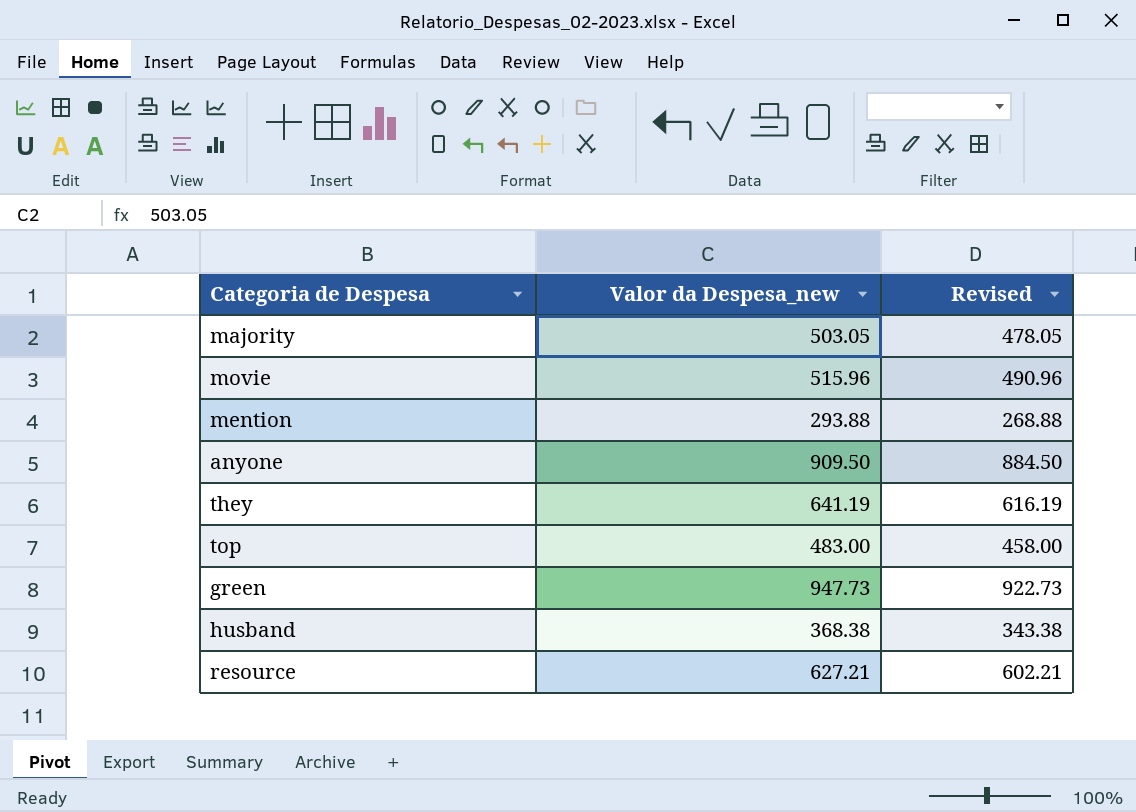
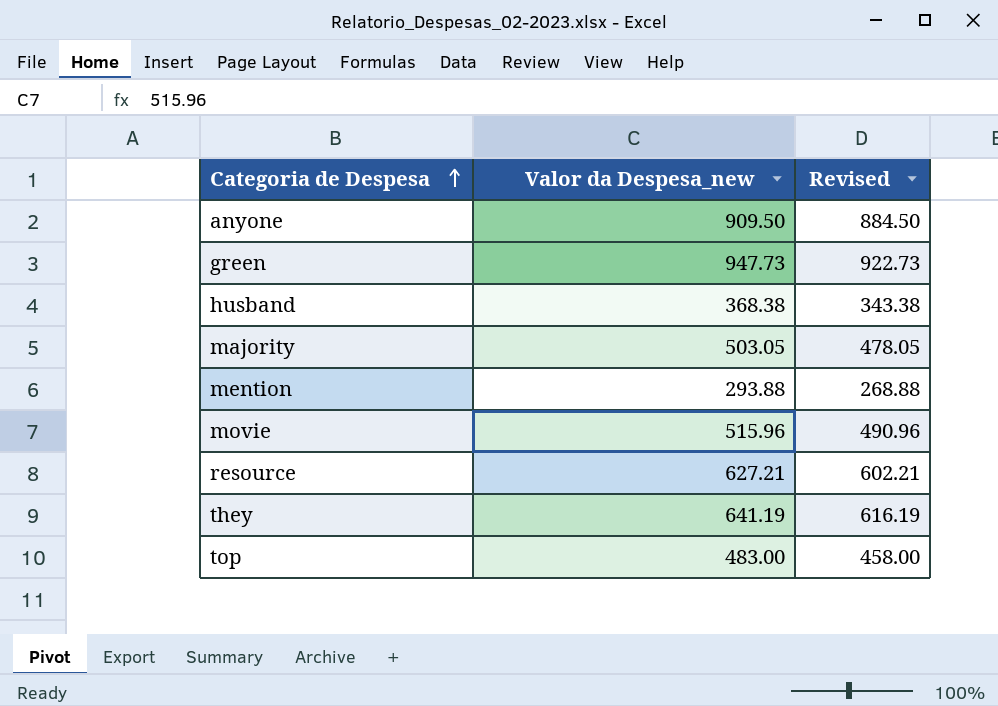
row order: none -> Categoria de Despesa ascending

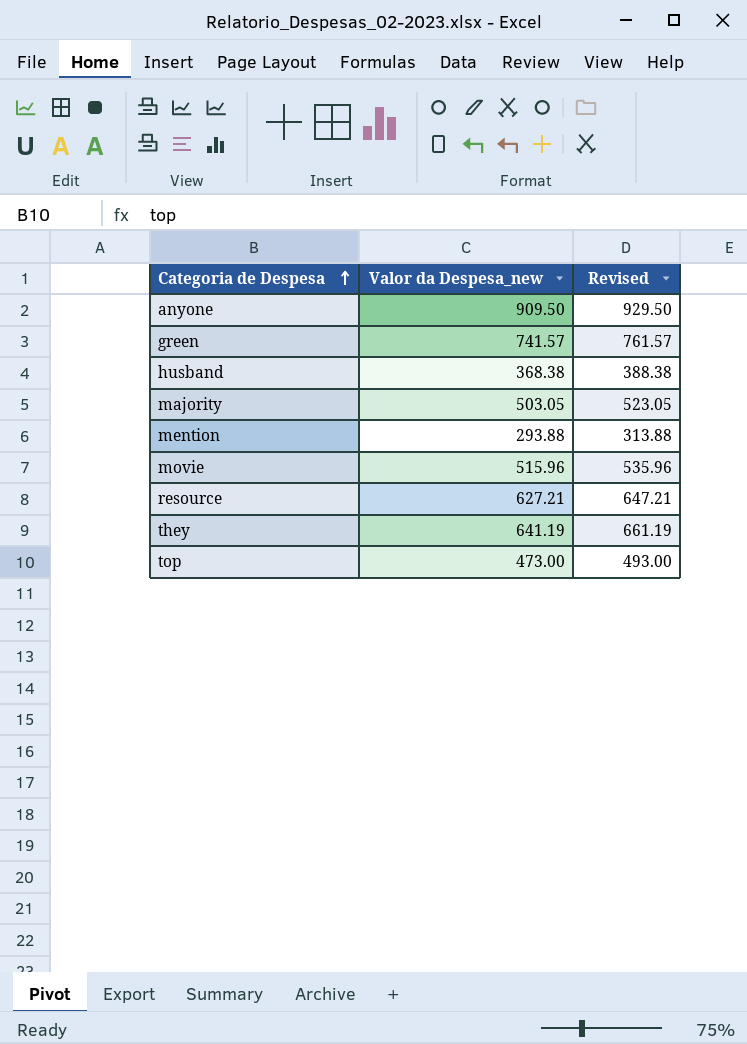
column Revised | formula: [Valor da Despesa_new] - 25 -> [Valor da Despesa_new] + 20
green | Valor da Despesa_new: 947.73 -> 741.57
top | Valor da Despesa_new: 483.00 -> 473.00

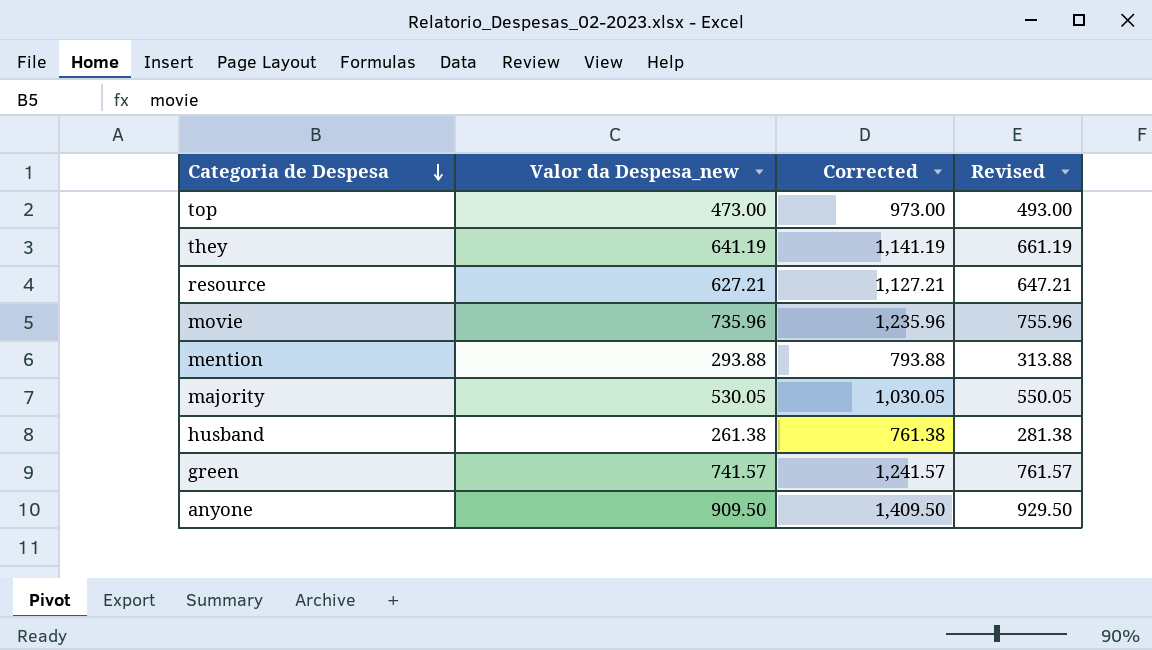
row order: Categoria de Despesa ascending -> Categoria de Despesa descending
column Corrected | formula: none -> [Valor da Despesa_new] + 500
movie | Valor da Despesa_new: 515.96 -> 735.96
movie | Revised: 535.96 -> 755.96
majority | Valor da Despesa_new: 503.05 -> 530.05
majority | Revised: 523.05 -> 550.05
husband | Valor da Despesa_new: 368.38 -> 261.38
husband | Revised: 388.38 -> 281.38

